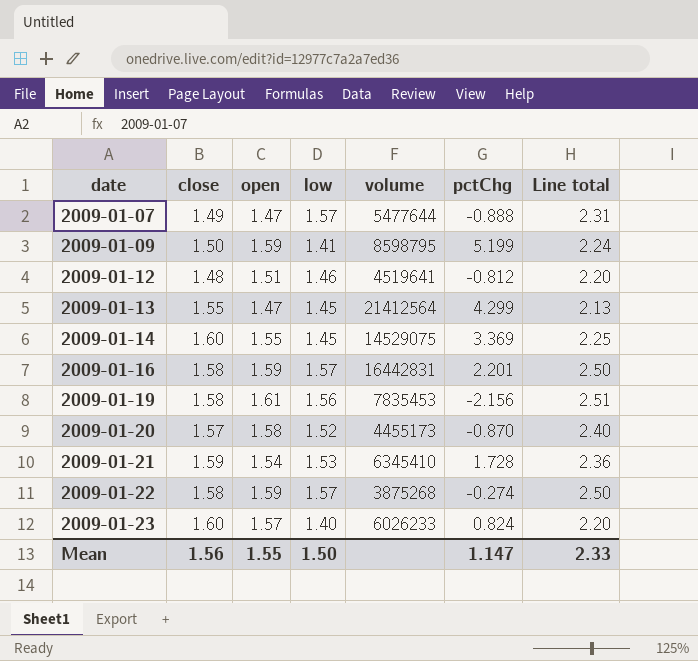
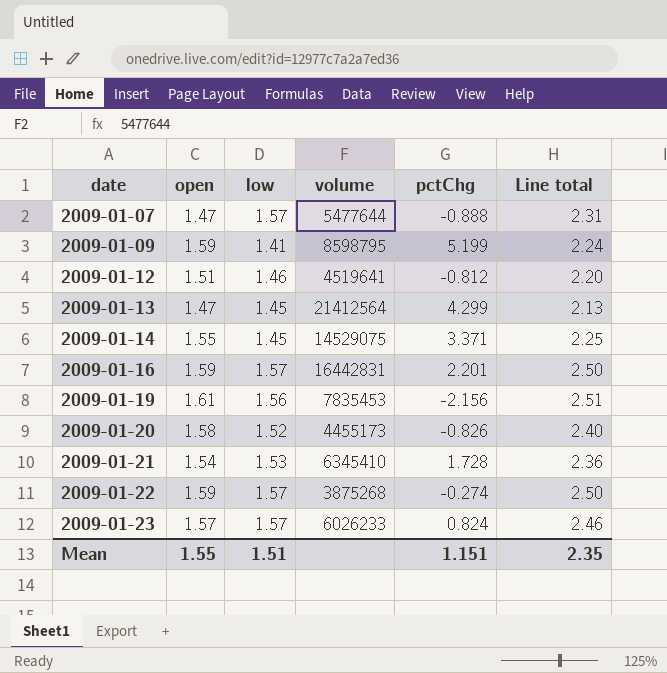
column close | position: 2 -> none
2009-01-14 | pctChg: 3.369 -> 3.371
2009-01-20 | pctChg: -0.870 -> -0.826
2009-01-23 | low: 1.40 -> 1.57
2009-01-23 | Line total: 2.20 -> 2.46
Mean | low: 1.50 -> 1.51
Mean | pctChg: 1.147 -> 1.151
Mean | Line total: 2.33 -> 2.35

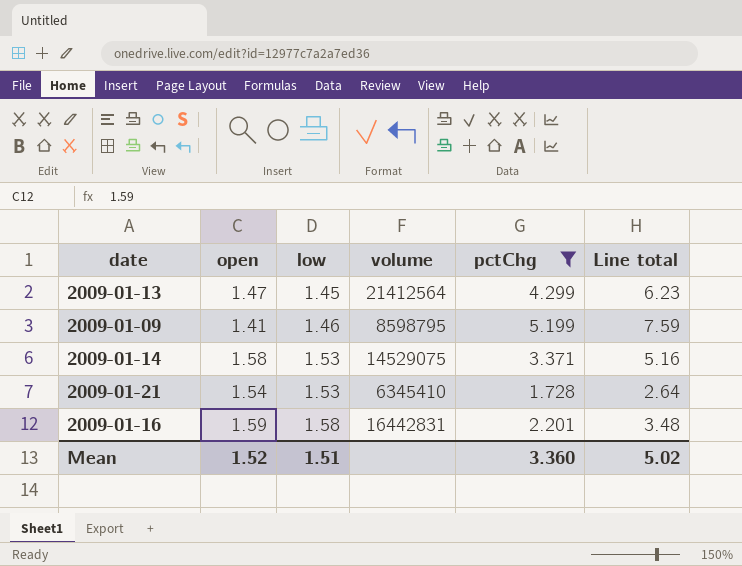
filter: none -> pctChg >= 1.728
row order: date ascending -> low ascending
column Line total | formula: [open] * [low] -> [low] * [pctChg]
2009-01-09 | open: 1.59 -> 1.41
2009-01-09 | low: 1.41 -> 1.46
2009-01-14 | open: 1.55 -> 1.58
2009-01-14 | low: 1.45 -> 1.53
2009-01-16 | low: 1.57 -> 1.58
Mean | open: 1.55 -> 1.52
Mean | pctChg: 1.151 -> 3.360
Mean | Line total: 2.35 -> 5.02

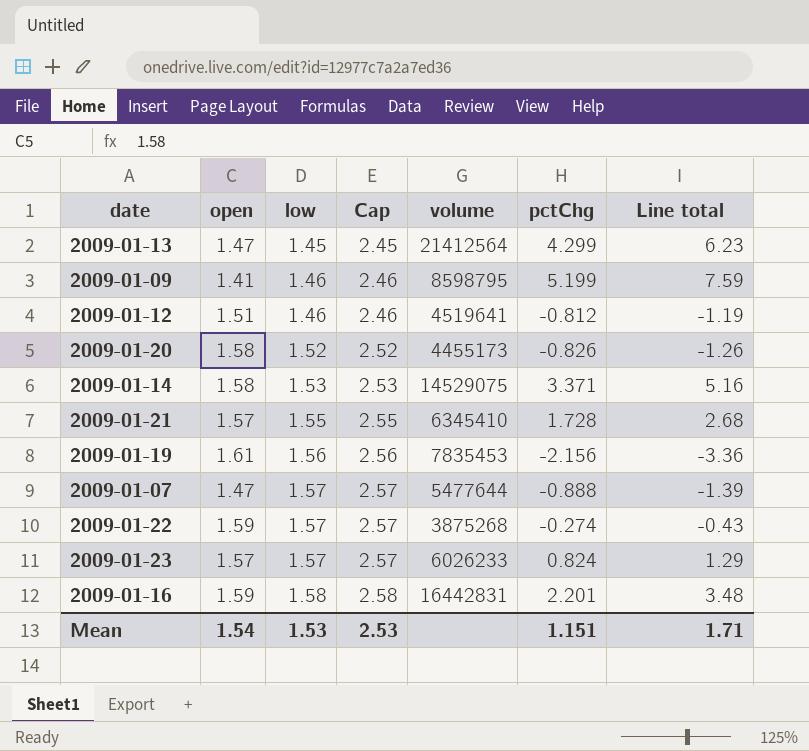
filter: pctChg >= 1.728 -> none
column Cap | formula: none -> [low] + 1
2009-01-21 | open: 1.54 -> 1.57
2009-01-21 | low: 1.53 -> 1.55
2009-01-21 | Line total: 2.64 -> 2.68
Mean | open: 1.52 -> 1.54
Mean | low: 1.51 -> 1.53
Mean | pctChg: 3.360 -> 1.151
Mean | Line total: 5.02 -> 1.71

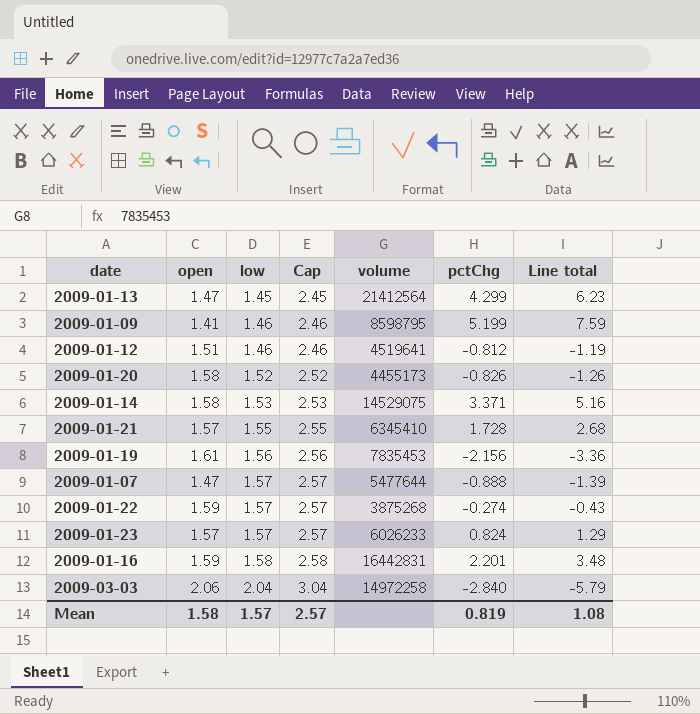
row 2009-03-03: none -> 2.06 | 2.04 | 3.04 | 14972258 | -2.840 | -5.79
Mean | open: 1.54 -> 1.58
Mean | low: 1.53 -> 1.57
Mean | Cap: 2.53 -> 2.57
Mean | pctChg: 1.151 -> 0.819
Mean | Line total: 1.71 -> 1.08

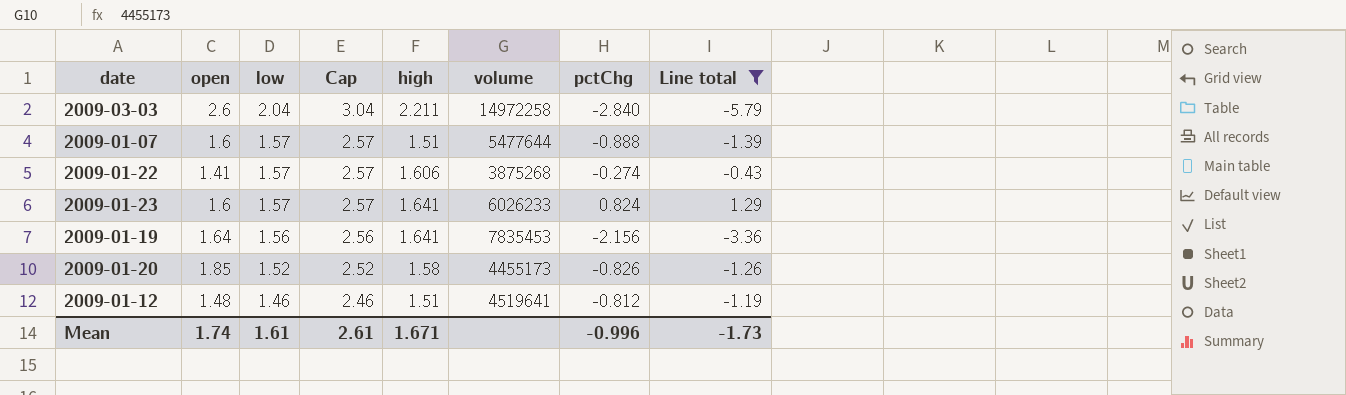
filter: none -> Line total <= 1.29
row order: low ascending -> low descending
column high | position: none -> 5
2009-03-03 | open: 2.06 -> 2.6
2009-01-07 | open: 1.47 -> 1.6
2009-01-22 | open: 1.59 -> 1.41
2009-01-23 | open: 1.57 -> 1.6
2009-01-19 | open: 1.61 -> 1.64
2009-01-20 | open: 1.58 -> 1.85
2009-01-12 | open: 1.51 -> 1.48
Mean | open: 1.58 -> 1.74
Mean | low: 1.57 -> 1.61
Mean | Cap: 2.57 -> 2.61
Mean | pctChg: 0.819 -> -0.996
Mean | Line total: 1.08 -> -1.73

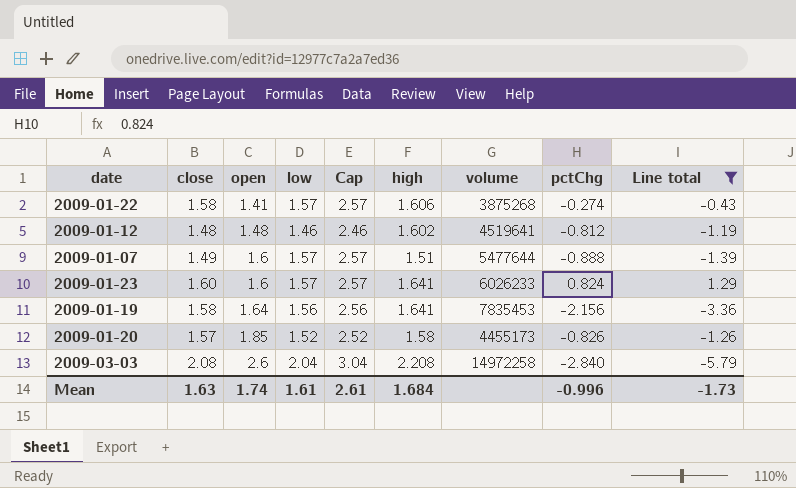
row order: low descending -> open ascending
column close | position: none -> 2
2009-01-12 | high: 1.51 -> 1.602
2009-03-03 | high: 2.211 -> 2.208
Mean | high: 1.671 -> 1.684

